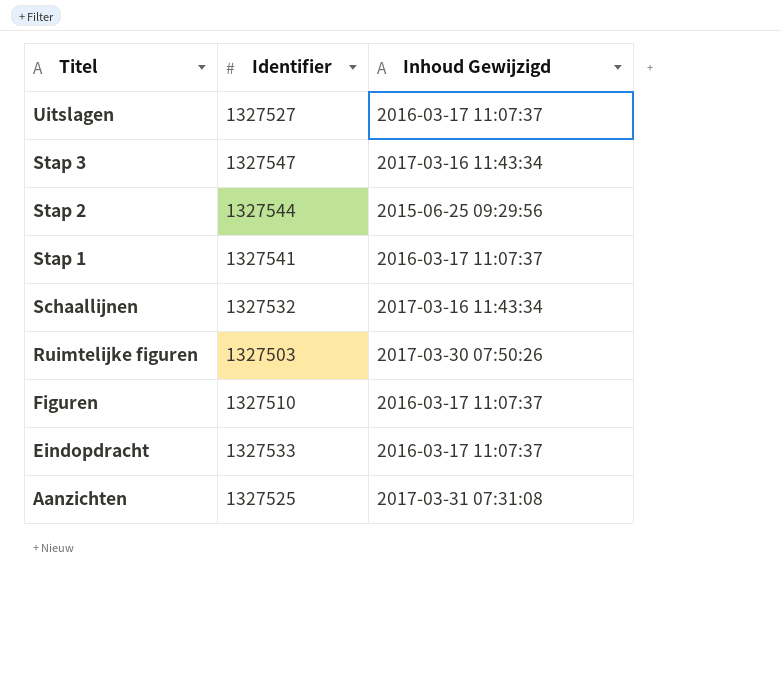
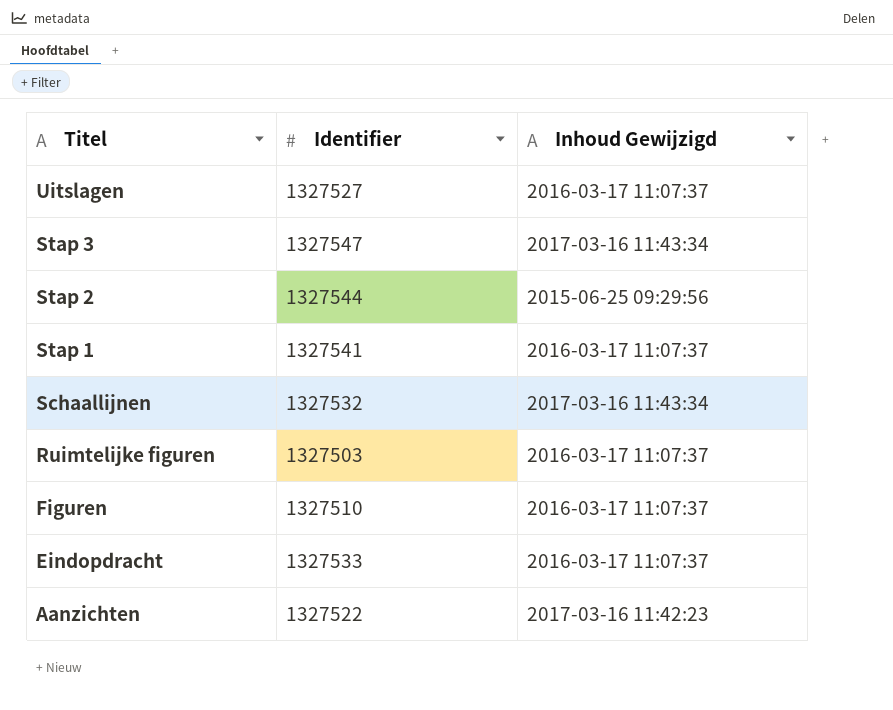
Ruimtelijke figuren | Inhoud Gewijzigd: 2017-03-30 07:50:26 -> 2016-03-17 11:07:37
Aanzichten | Identifier: 1327525 -> 1327522
Aanzichten | Inhoud Gewijzigd: 2017-03-31 07:31:08 -> 2017-03-16 11:42:23

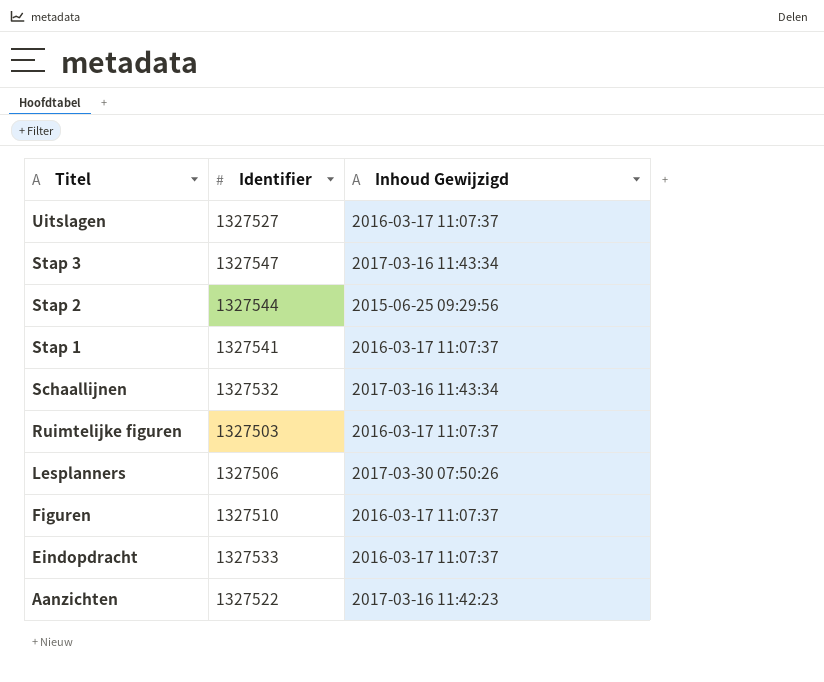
row Lesplanners: none -> 1327506 | 2017-03-30 07:50:26

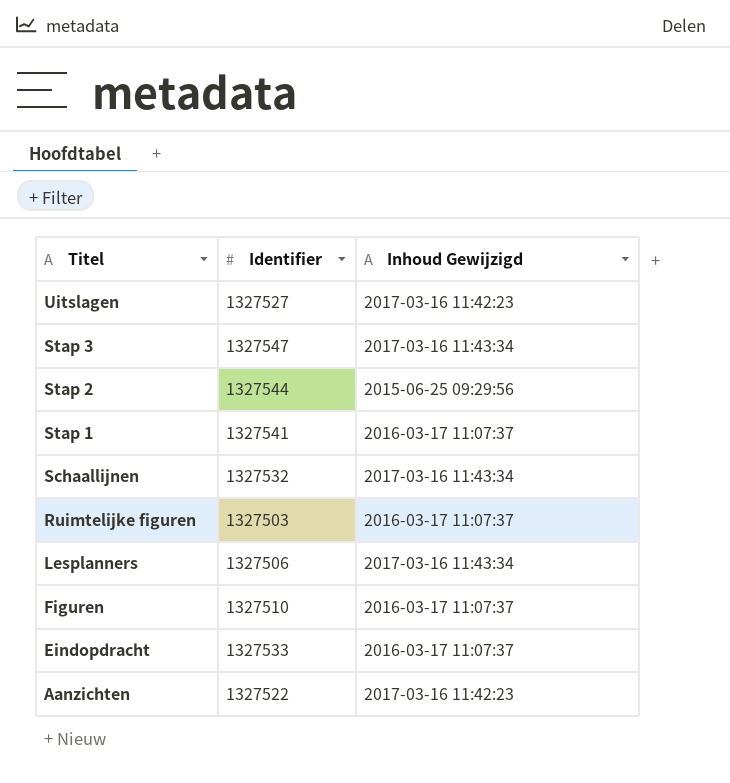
Uitslagen | Inhoud Gewijzigd: 2016-03-17 11:07:37 -> 2017-03-16 11:42:23
Lesplanners | Inhoud Gewijzigd: 2017-03-30 07:50:26 -> 2017-03-16 11:43:34

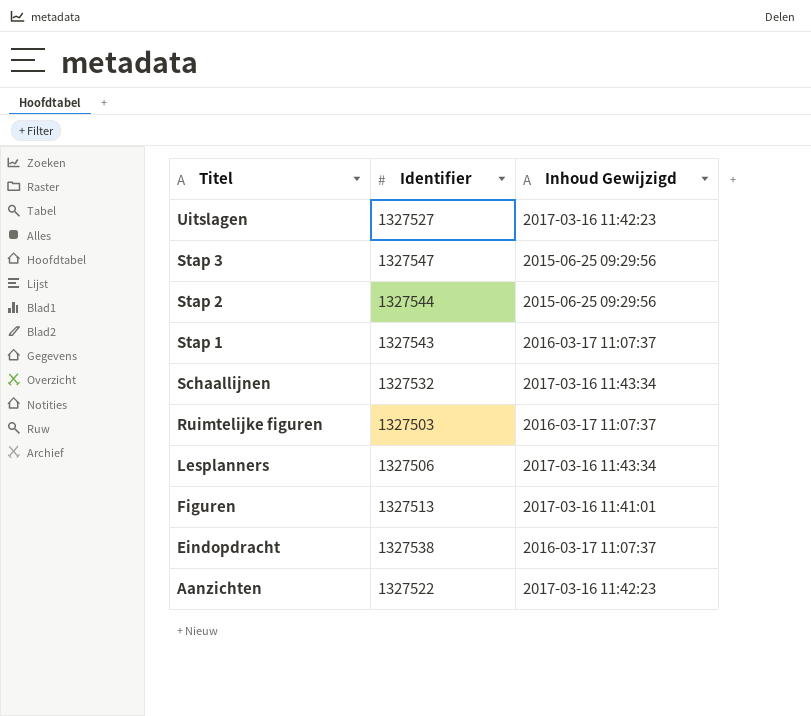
Stap 3 | Inhoud Gewijzigd: 2017-03-16 11:43:34 -> 2015-06-25 09:29:56
Stap 1 | Identifier: 1327541 -> 1327543
Figuren | Identifier: 1327510 -> 1327513
Figuren | Inhoud Gewijzigd: 2016-03-17 11:07:37 -> 2017-03-16 11:41:01
Eindopdracht | Identifier: 1327533 -> 1327538

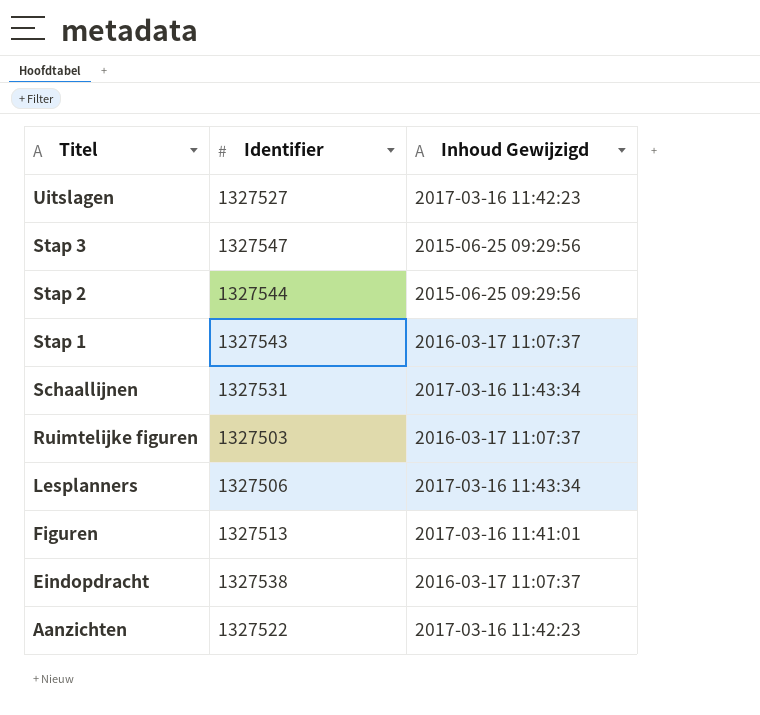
Schaallijnen | Identifier: 1327532 -> 1327531

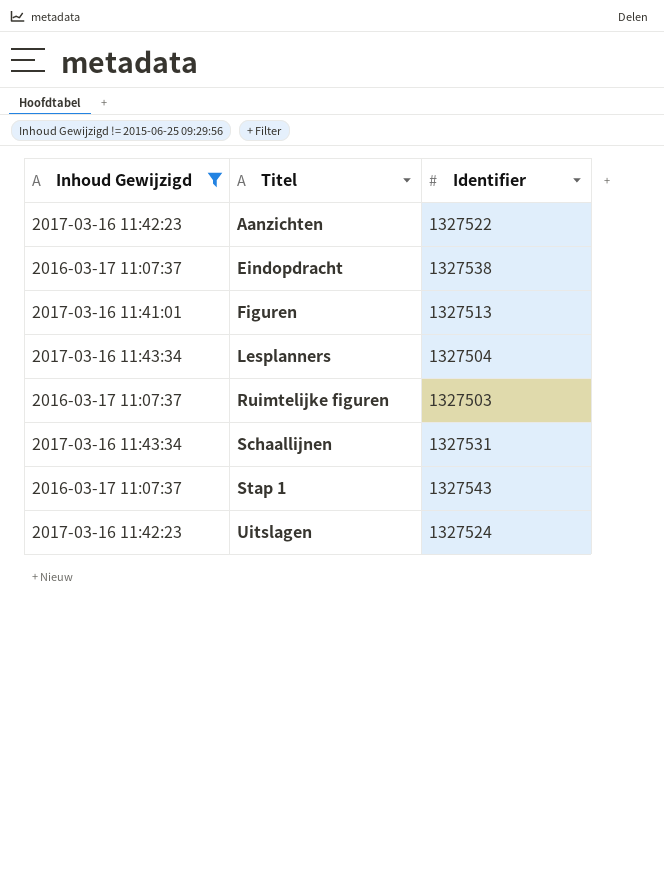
filter: none -> Inhoud Gewijzigd != 2015-06-25 09:29:56
row order: Titel descending -> Titel ascending
column Inhoud Gewijzigd | position: 3 -> 1
Lesplanners | Identifier: 1327506 -> 1327504
Uitslagen | Identifier: 1327527 -> 1327524

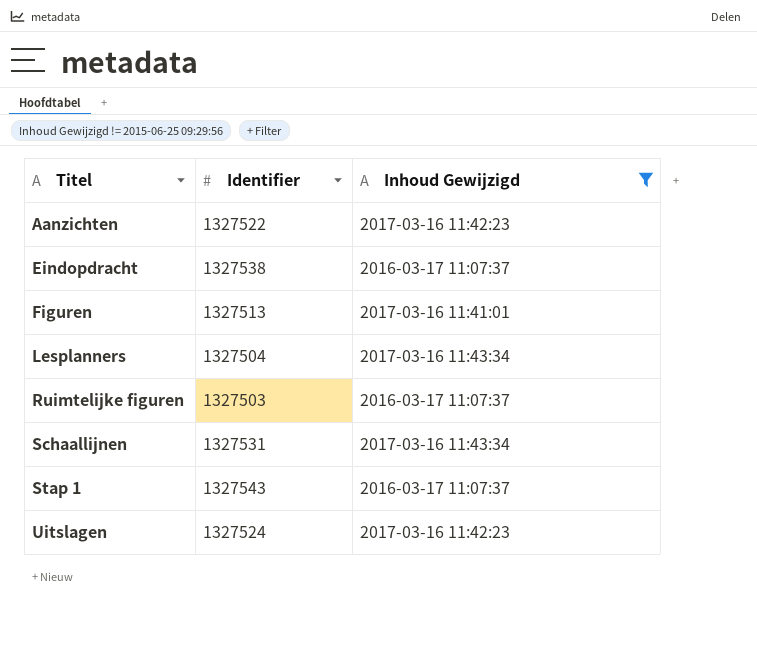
column Inhoud Gewijzigd | position: 1 -> 3

